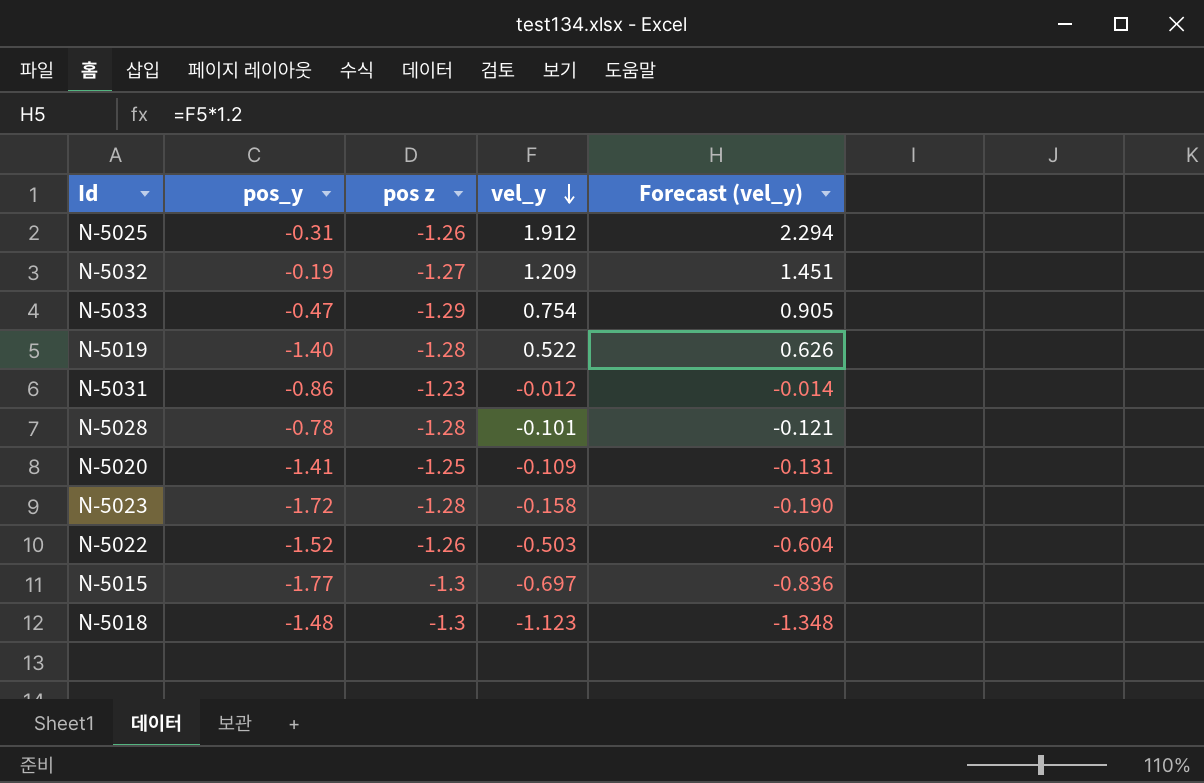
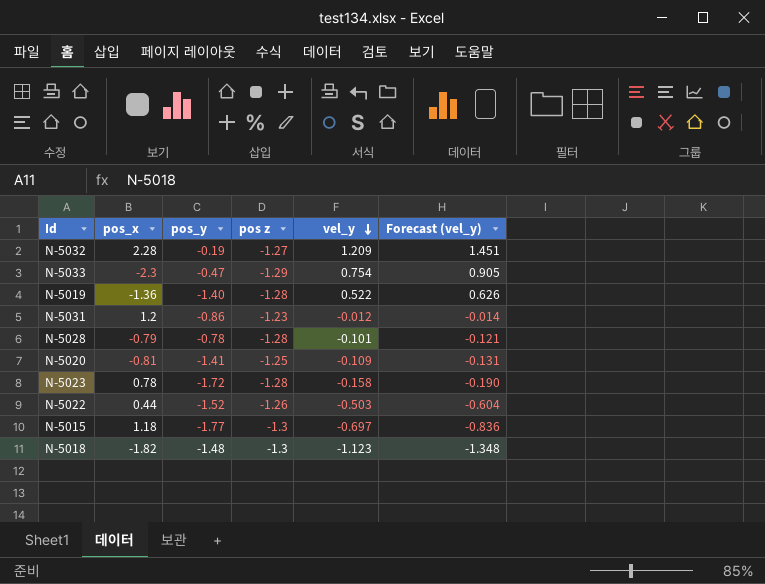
column pos_x | position: none -> 2
row N-5025: -0.31 | -1.26 | 1.912 | 2.294 -> none

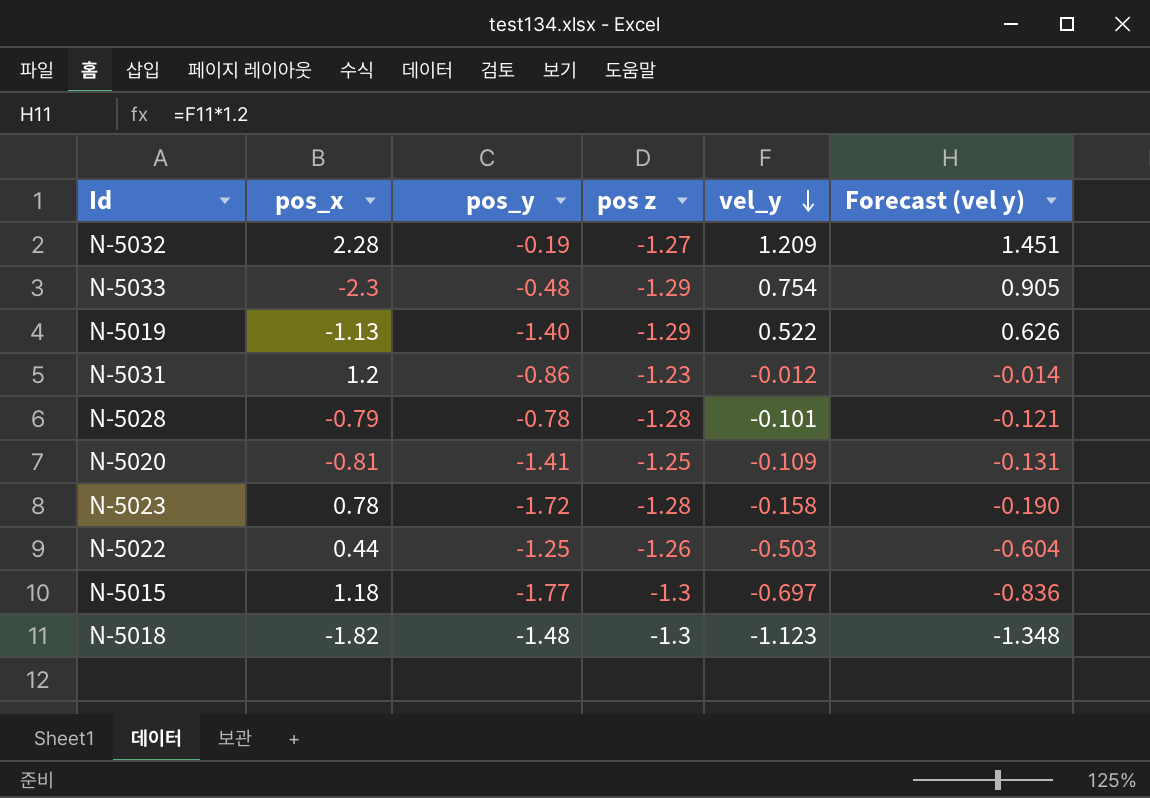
column name: Forecast (vel_y) -> Forecast (vel y)
N-5033 | pos_y: -0.47 -> -0.48
N-5019 | pos_x: -1.36 -> -1.13
N-5019 | pos z: -1.28 -> -1.29
N-5022 | pos_y: -1.52 -> -1.25

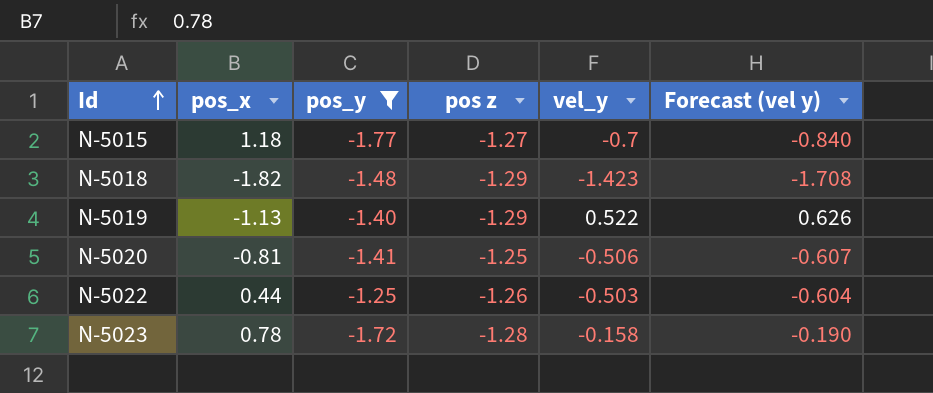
filter: none -> pos_y <= -1.25
row order: vel_y descending -> Id ascending
N-5015 | pos z: -1.3 -> -1.27
N-5015 | vel_y: -0.697 -> -0.7
N-5015 | Forecast (vel y): -0.836 -> -0.840
N-5018 | pos z: -1.3 -> -1.29
N-5018 | vel_y: -1.123 -> -1.423
N-5018 | Forecast (vel y): -1.348 -> -1.708
N-5020 | vel_y: -0.109 -> -0.506
N-5020 | Forecast (vel y): -0.131 -> -0.607

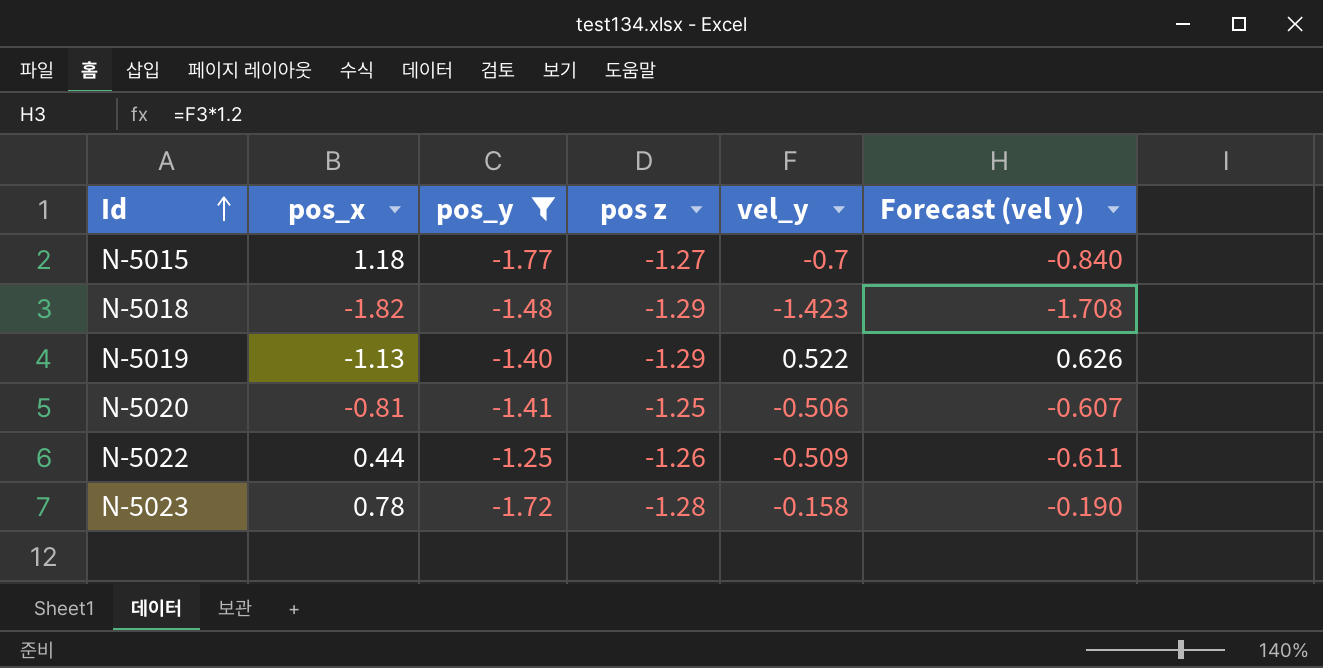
N-5022 | vel_y: -0.503 -> -0.509
N-5022 | Forecast (vel y): -0.604 -> -0.611

